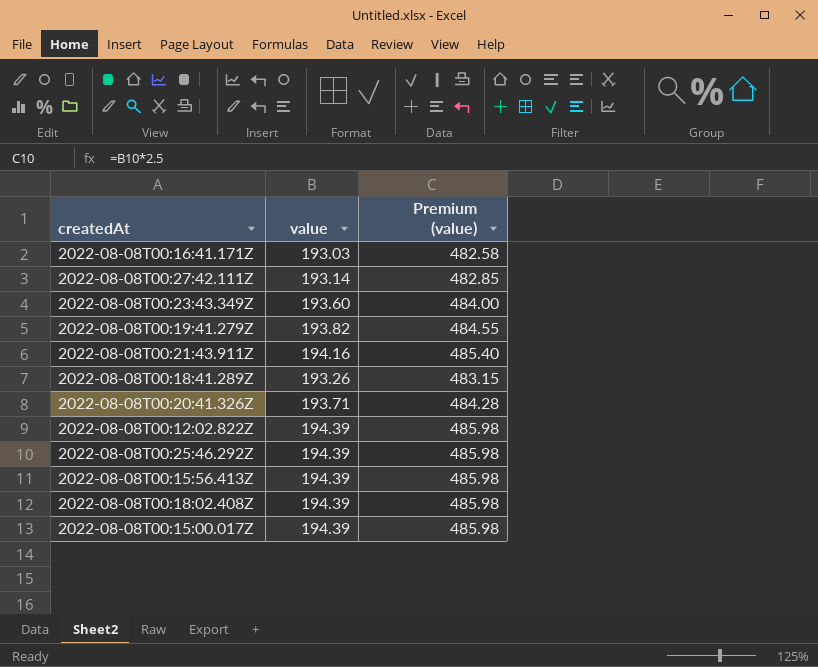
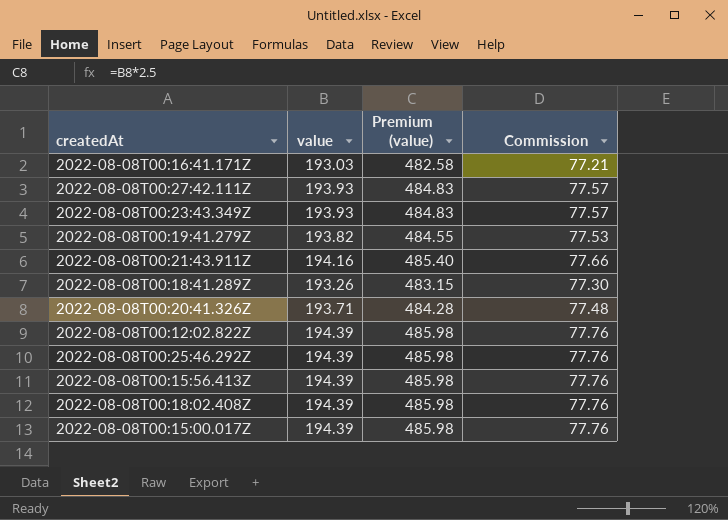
column Commission | formula: none -> [value] * 0.4
2022-08-08T00:27:42.111Z | value: 193.14 -> 193.93
2022-08-08T00:27:42.111Z | Premium (value): 482.85 -> 484.83
2022-08-08T00:23:43.349Z | value: 193.60 -> 193.93
2022-08-08T00:23:43.349Z | Premium (value): 484.00 -> 484.83

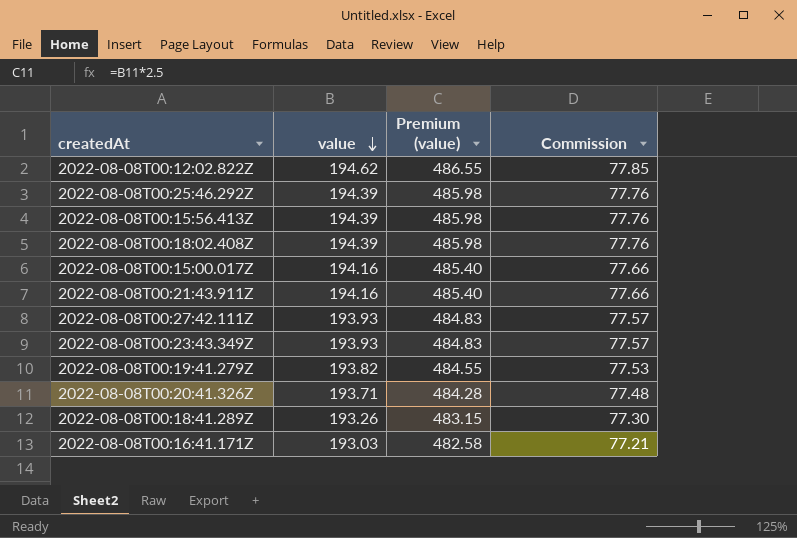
row order: none -> value descending
2022-08-08T00:12:02.822Z | value: 194.39 -> 194.62
2022-08-08T00:12:02.822Z | Premium (value): 485.98 -> 486.55
2022-08-08T00:12:02.822Z | Commission: 77.76 -> 77.85
2022-08-08T00:15:00.017Z | value: 194.39 -> 194.16
2022-08-08T00:15:00.017Z | Premium (value): 485.98 -> 485.40
2022-08-08T00:15:00.017Z | Commission: 77.76 -> 77.66

